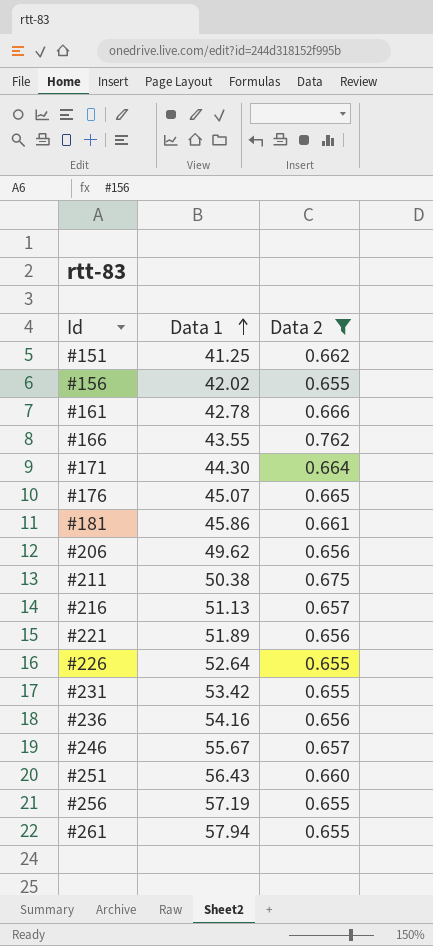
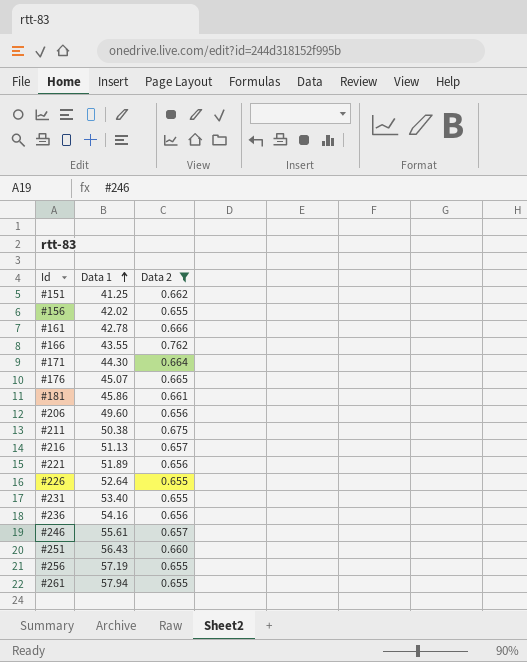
#206 | Data 1: 49.62 -> 49.60
#231 | Data 1: 53.42 -> 53.40
#246 | Data 1: 55.67 -> 55.61

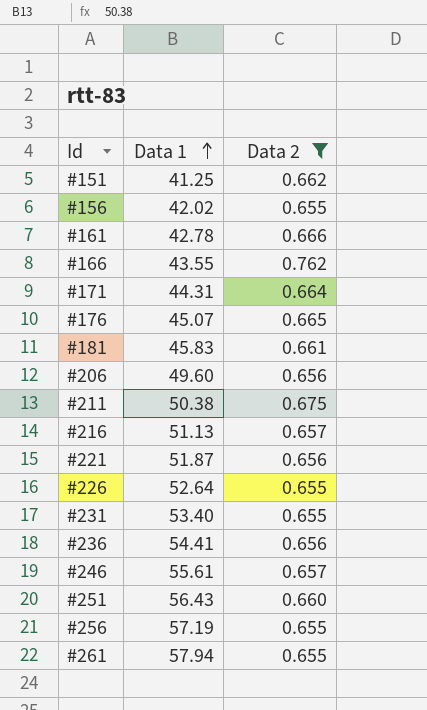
#171 | Data 1: 44.30 -> 44.31
#181 | Data 1: 45.86 -> 45.83
#221 | Data 1: 51.89 -> 51.87
#236 | Data 1: 54.16 -> 54.41

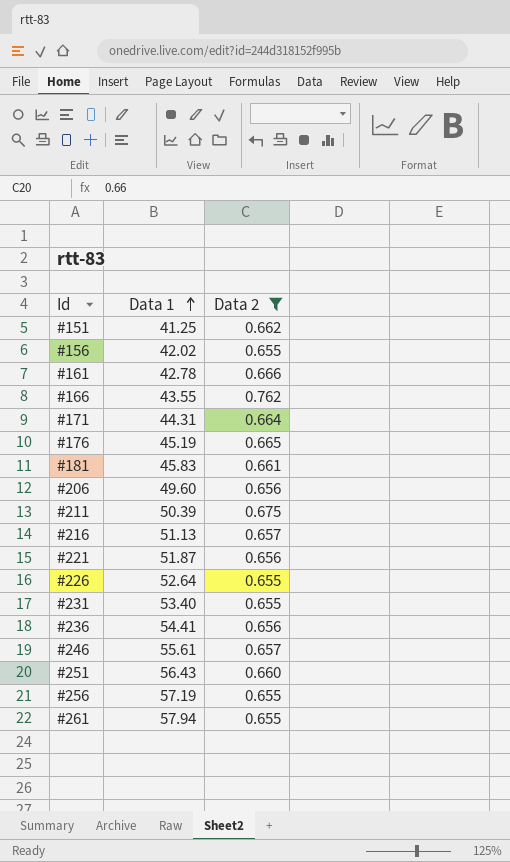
#176 | Data 1: 45.07 -> 45.19
#211 | Data 1: 50.38 -> 50.39

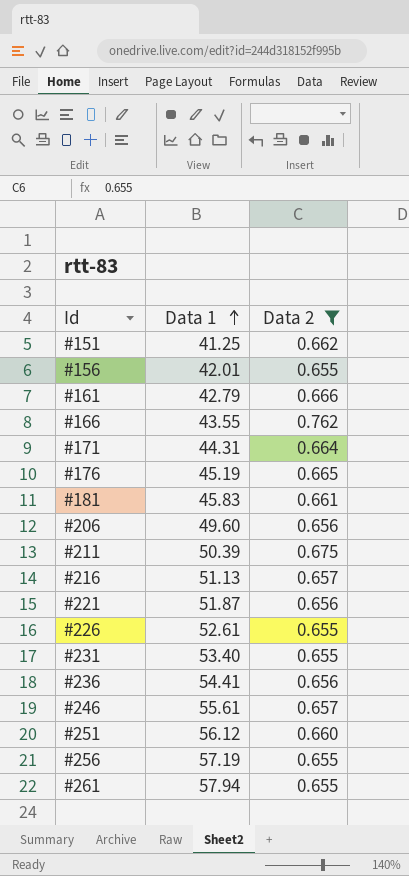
#156 | Data 1: 42.02 -> 42.01
#161 | Data 1: 42.78 -> 42.79
#226 | Data 1: 52.64 -> 52.61
#251 | Data 1: 56.43 -> 56.12

